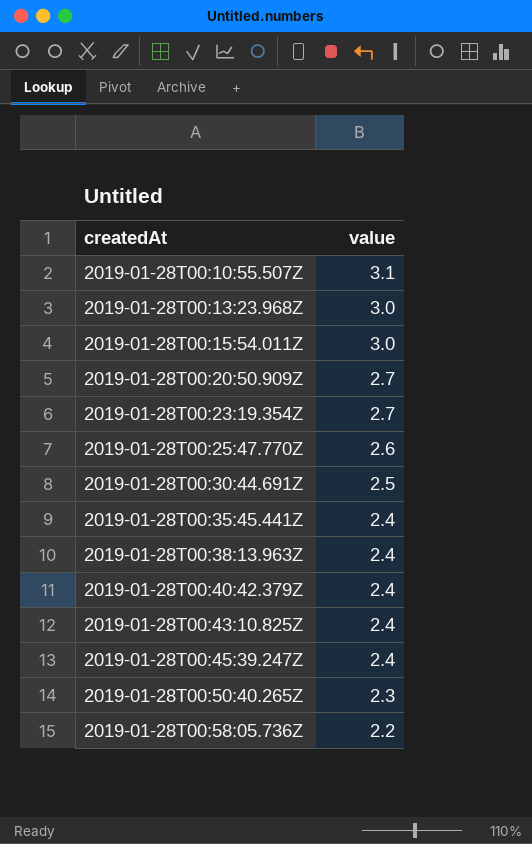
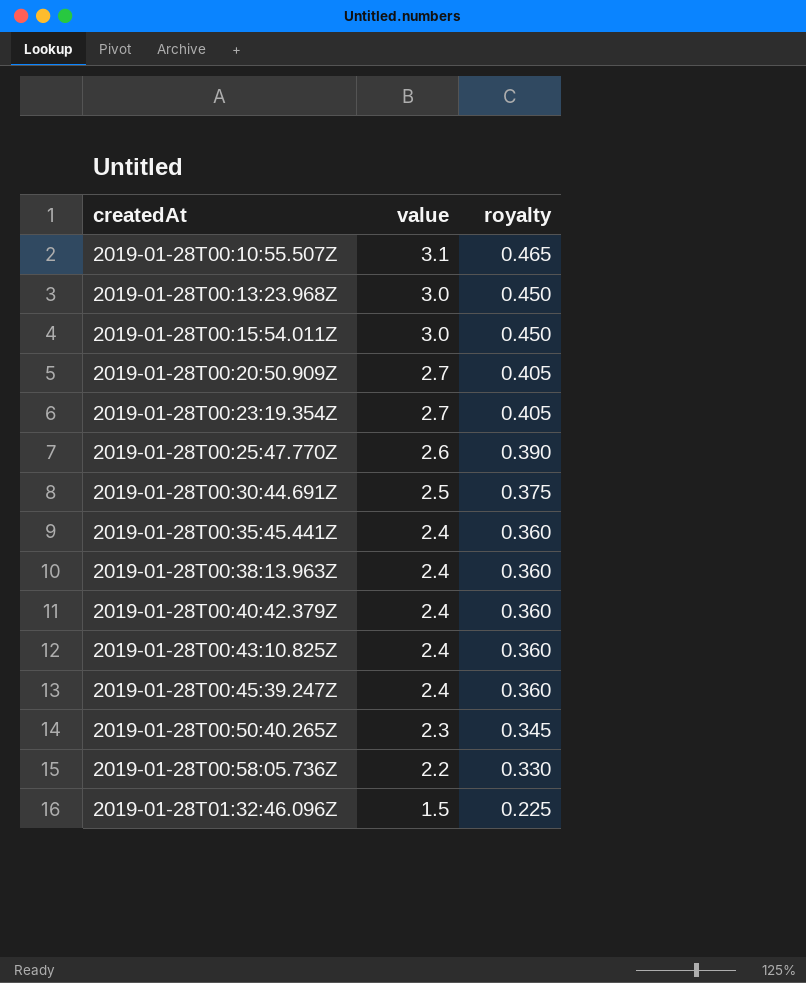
column royalty | formula: none -> [value] * 0.15
row 2019-01-28T01:32:46.096Z: none -> 1.5 | 0.225

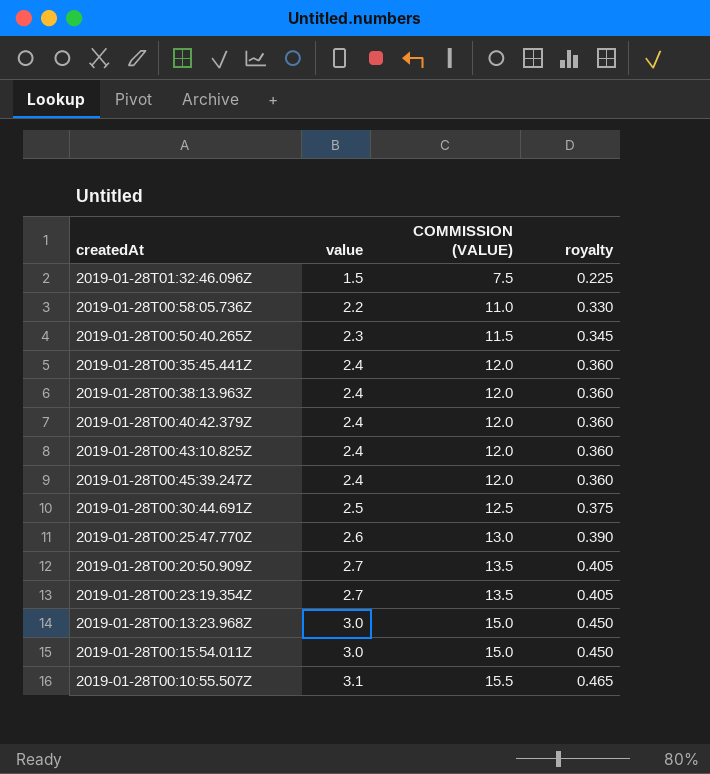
row order: createdAt ascending -> value ascending
column COMMISSION (VALUE) | formula: none -> [value] * 5

